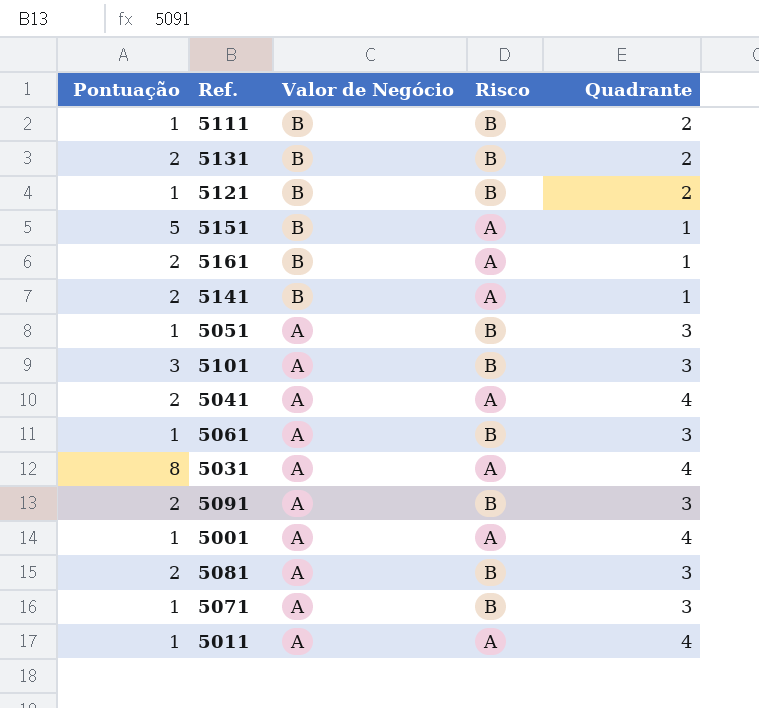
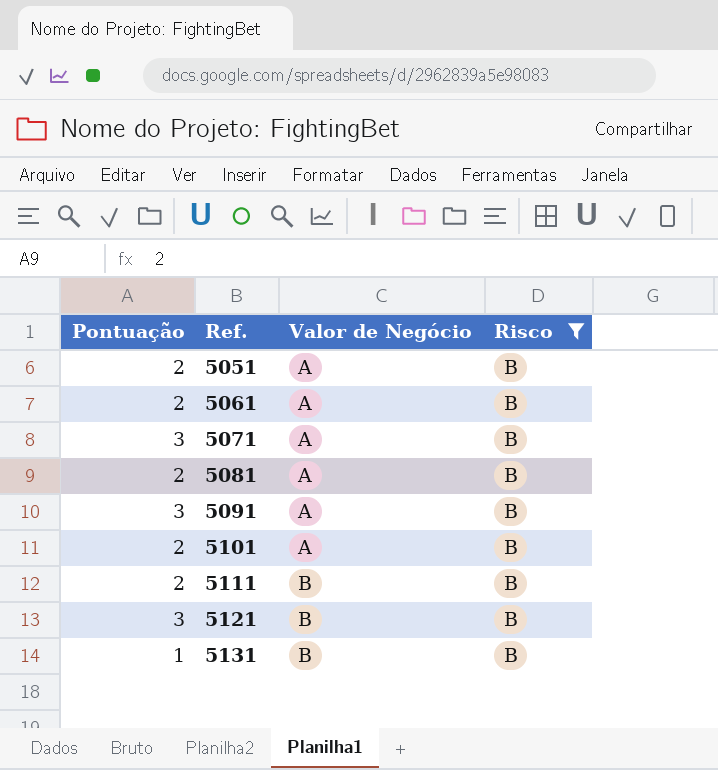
filter: none -> Risco = B
row order: Valor de Negócio descending -> Ref. ascending
column Quadrante | position: 5 -> none
5051 | Pontuação: 1 -> 2
5061 | Pontuação: 1 -> 2
5071 | Pontuação: 1 -> 3
5091 | Pontuação: 2 -> 3
5101 | Pontuação: 3 -> 2
5111 | Pontuação: 1 -> 2
5121 | Pontuação: 1 -> 3
5131 | Pontuação: 2 -> 1

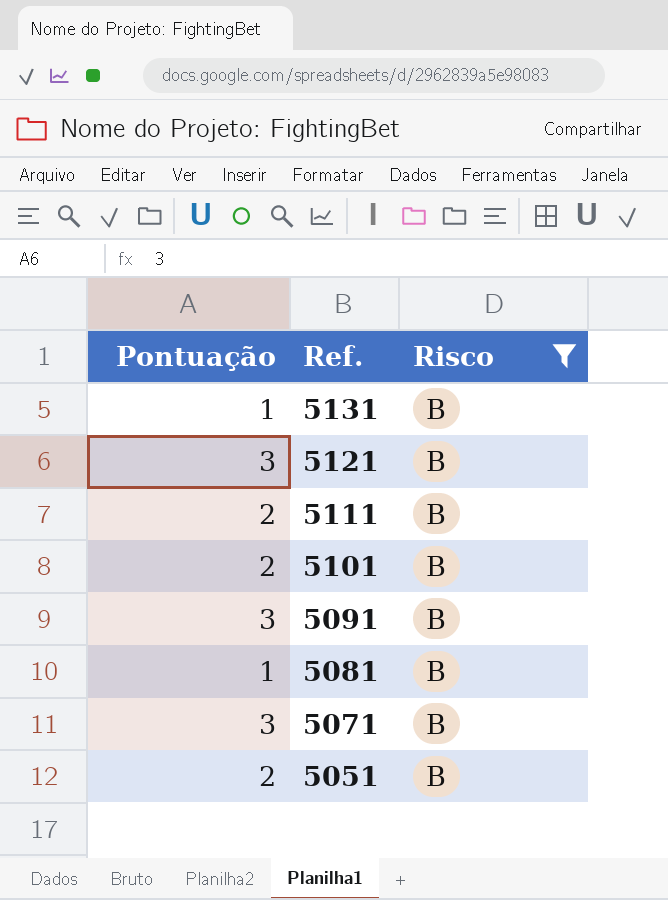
row order: Ref. ascending -> Ref. descending
column Valor de Negócio | position: 3 -> none
row 5061: 2 | A | B -> none
5081 | Pontuação: 2 -> 1

